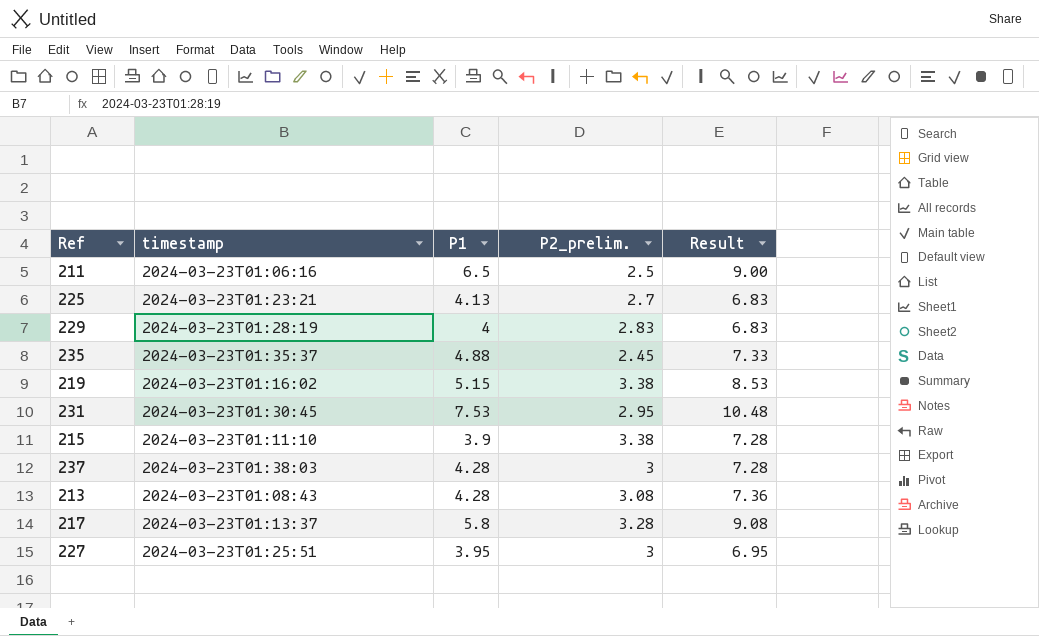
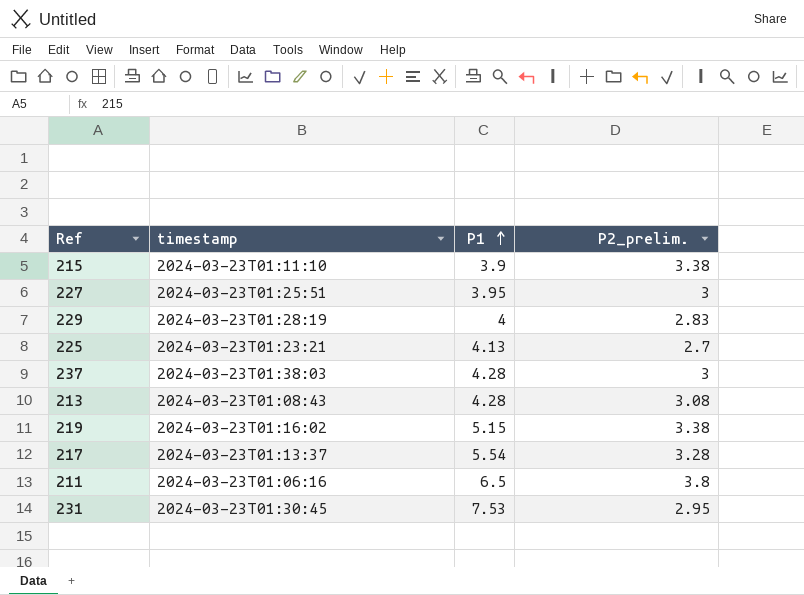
row order: none -> P1 ascending
column Result | formula: [P1] + [P2_prelim.] -> none
row 235: 2024-03-23T01:35:37 | 4.88 | 2.45 | 7.33 -> none
217 | P1: 5.8 -> 5.54
211 | P2_prelim.: 2.5 -> 3.8

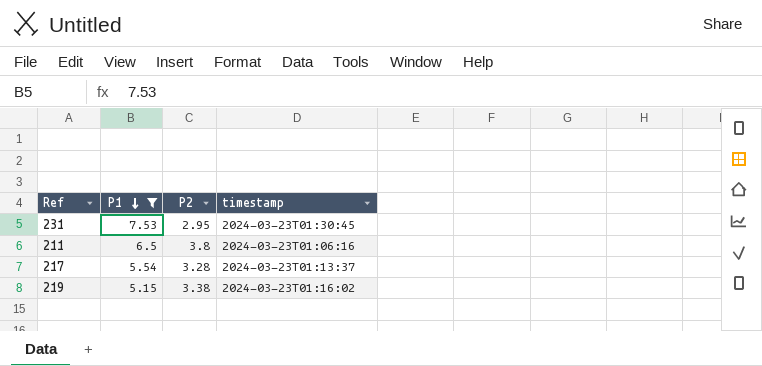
filter: none -> P1 >= 5.15
row order: P1 ascending -> P1 descending
column name: P2_prelim. -> P2
column timestamp | position: 2 -> 4

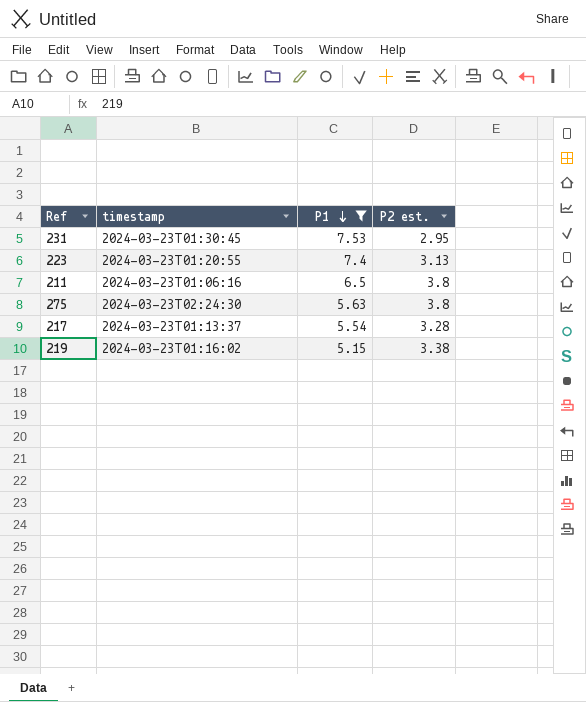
column timestamp | position: 4 -> 2
column name: P2 -> P2 est.
row 223: none -> 2024-03-23T01:20:55 | 7.4 | 3.13
row 275: none -> 2024-03-23T02:24:30 | 5.63 | 3.8

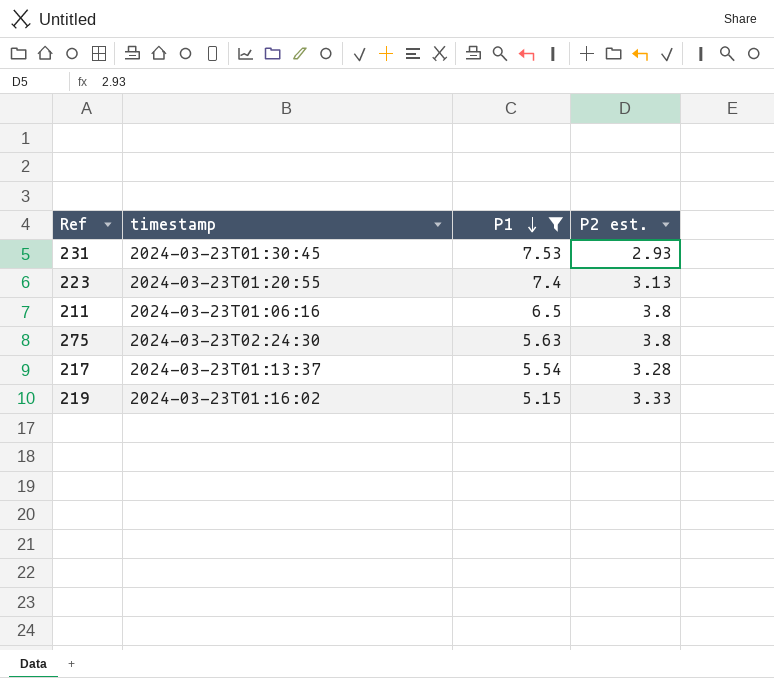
231 | P2 est.: 2.95 -> 2.93
219 | P2 est.: 3.38 -> 3.33

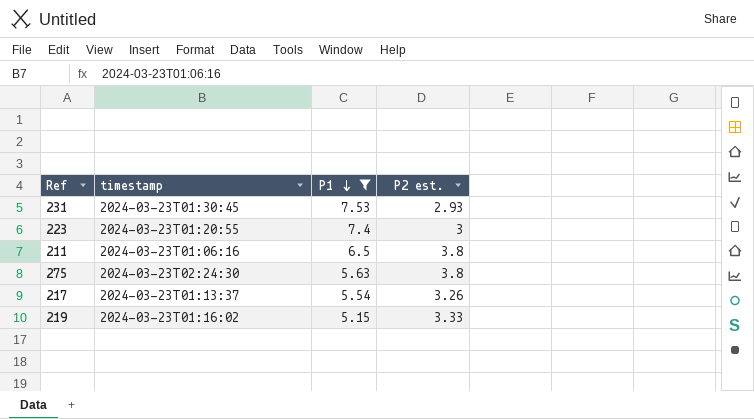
223 | P2 est.: 3.13 -> 3
217 | P2 est.: 3.28 -> 3.26

